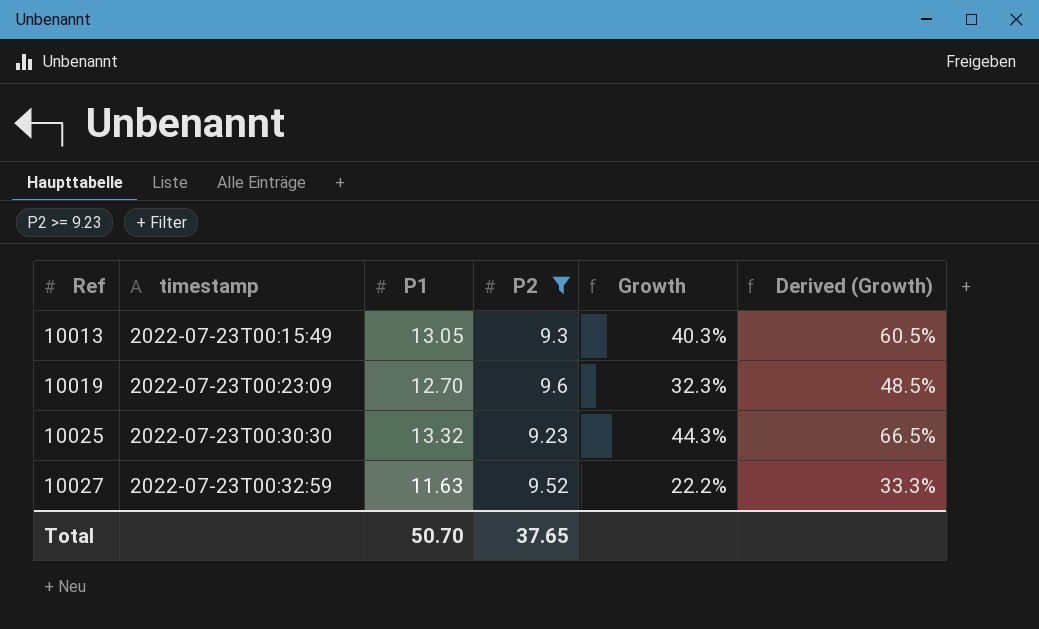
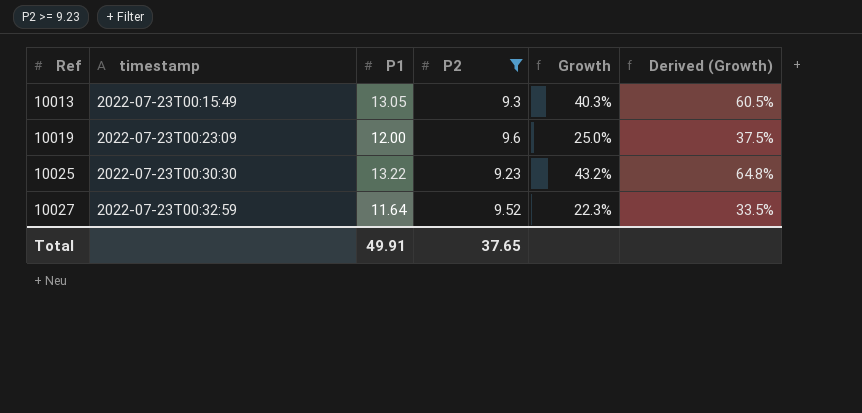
10019 | P1: 12.70 -> 12.00
10019 | Growth: 32.3% -> 25.0%
10019 | Derived (Growth): 48.5% -> 37.5%
10025 | P1: 13.32 -> 13.22
10025 | Growth: 44.3% -> 43.2%
10025 | Derived (Growth): 66.5% -> 64.8%
10027 | P1: 11.63 -> 11.64
10027 | Growth: 22.2% -> 22.3%
10027 | Derived (Growth): 33.3% -> 33.5%
Total | P1: 50.70 -> 49.91

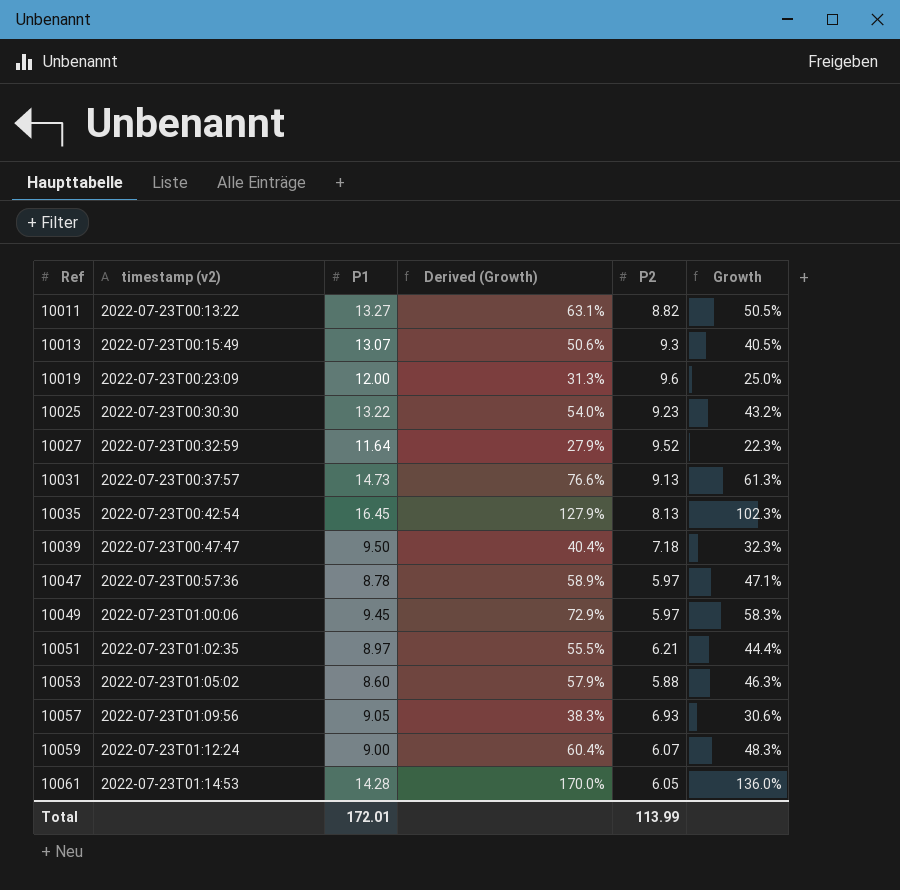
filter: P2 >= 9.23 -> none
column name: timestamp -> timestamp (v2)
column Derived (Growth) | formula: [Growth] * 1.5 -> [Growth] * 1.25
column Derived (Growth) | position: 6 -> 4
10013 | P1: 13.05 -> 13.07
10013 | Growth: 40.3% -> 40.5%
Total | P1: 49.91 -> 172.01
Total | P2: 37.65 -> 113.99

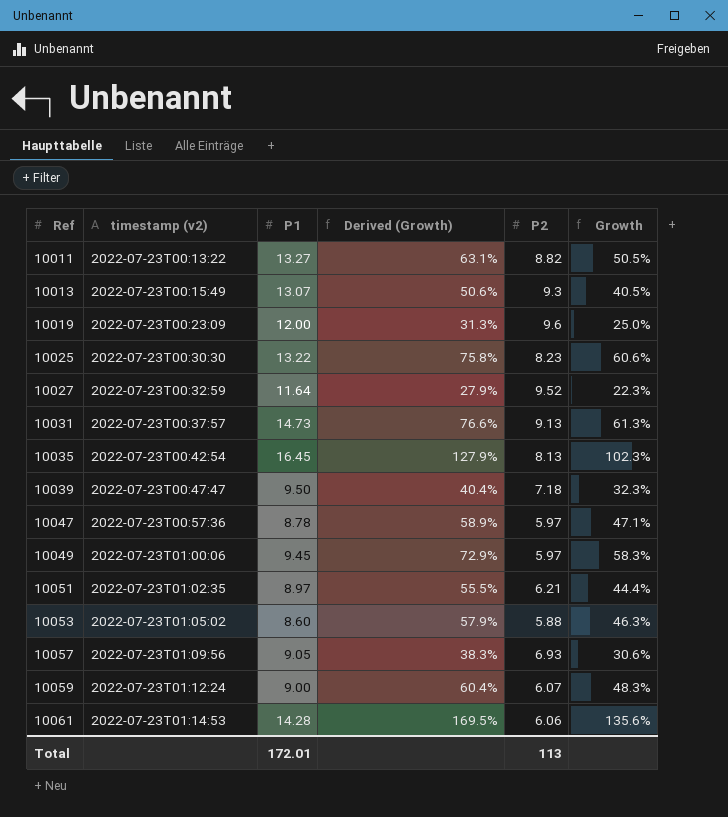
10025 | Derived (Growth): 54.0% -> 75.8%
10025 | P2: 9.23 -> 8.23
10025 | Growth: 43.2% -> 60.6%
10061 | Derived (Growth): 170.0% -> 169.5%
10061 | P2: 6.05 -> 6.06
10061 | Growth: 136.0% -> 135.6%
Total | P2: 113.99 -> 113

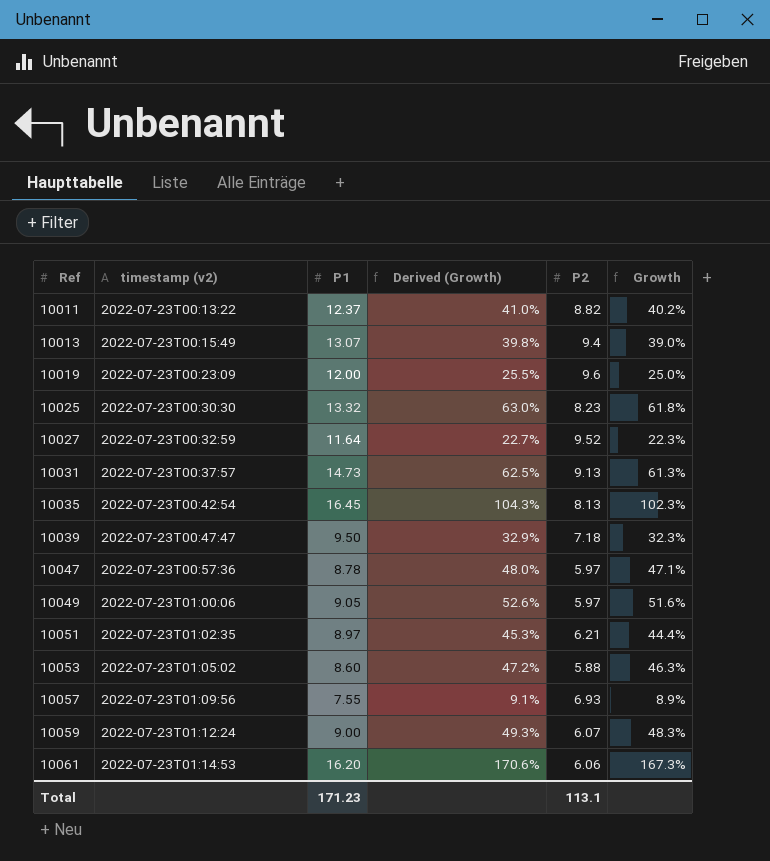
column Derived (Growth) | formula: [Growth] * 1.25 -> [Growth] * 1.02
10011 | P1: 13.27 -> 12.37
10011 | Growth: 50.5% -> 40.2%
10013 | P2: 9.3 -> 9.4
10013 | Growth: 40.5% -> 39.0%
10025 | P1: 13.22 -> 13.32
10025 | Growth: 60.6% -> 61.8%
10049 | P1: 9.45 -> 9.05
10049 | Growth: 58.3% -> 51.6%
10057 | P1: 9.05 -> 7.55
10057 | Growth: 30.6% -> 8.9%
10061 | P1: 14.28 -> 16.20
10061 | Growth: 135.6% -> 167.3%
Total | P1: 172.01 -> 171.23
Total | P2: 113 -> 113.1

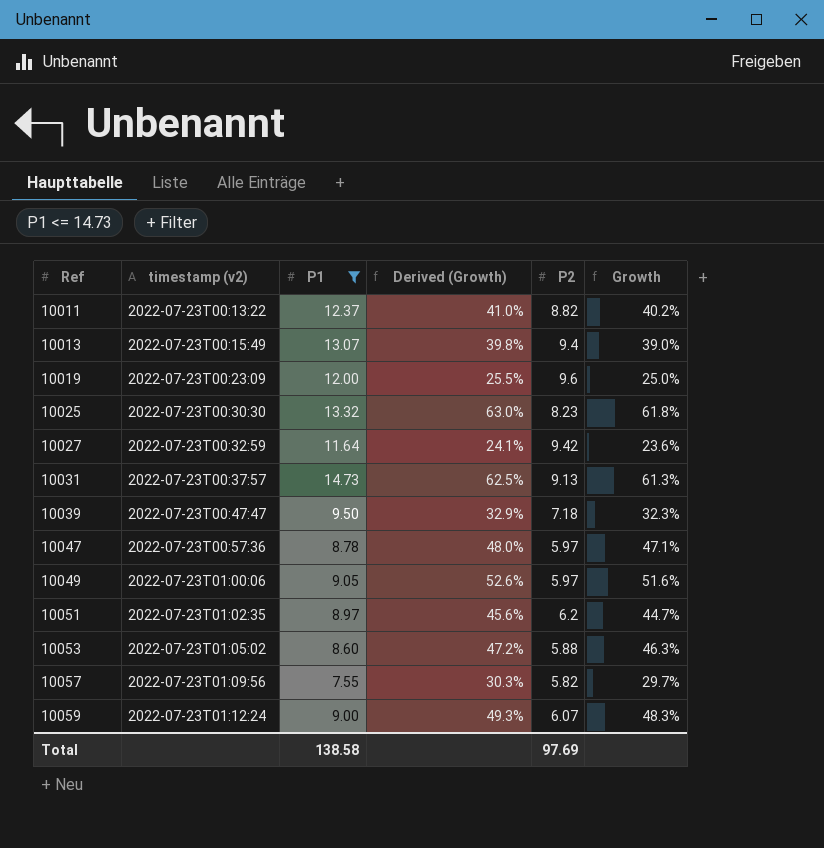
filter: none -> P1 <= 14.73
10027 | Derived (Growth): 22.7% -> 24.1%
10027 | P2: 9.52 -> 9.42
10027 | Growth: 22.3% -> 23.6%
10051 | Derived (Growth): 45.3% -> 45.6%
10051 | P2: 6.21 -> 6.2
10051 | Growth: 44.4% -> 44.7%
10057 | Derived (Growth): 9.1% -> 30.3%
10057 | P2: 6.93 -> 5.82
10057 | Growth: 8.9% -> 29.7%
Total | P1: 171.23 -> 138.58
Total | P2: 113.1 -> 97.69

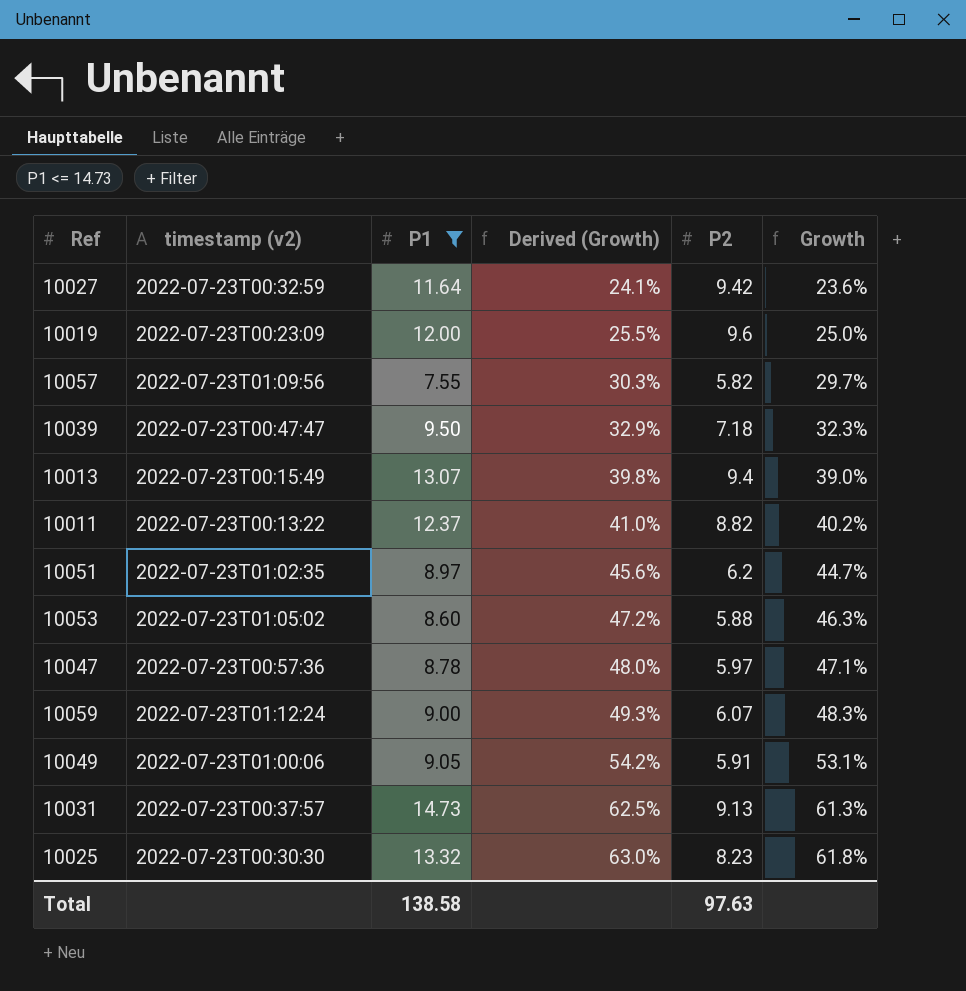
row order: Ref ascending -> Derived (Growth) ascending
10049 | Derived (Growth): 52.6% -> 54.2%
10049 | P2: 5.97 -> 5.91
10049 | Growth: 51.6% -> 53.1%
Total | P2: 97.69 -> 97.63

